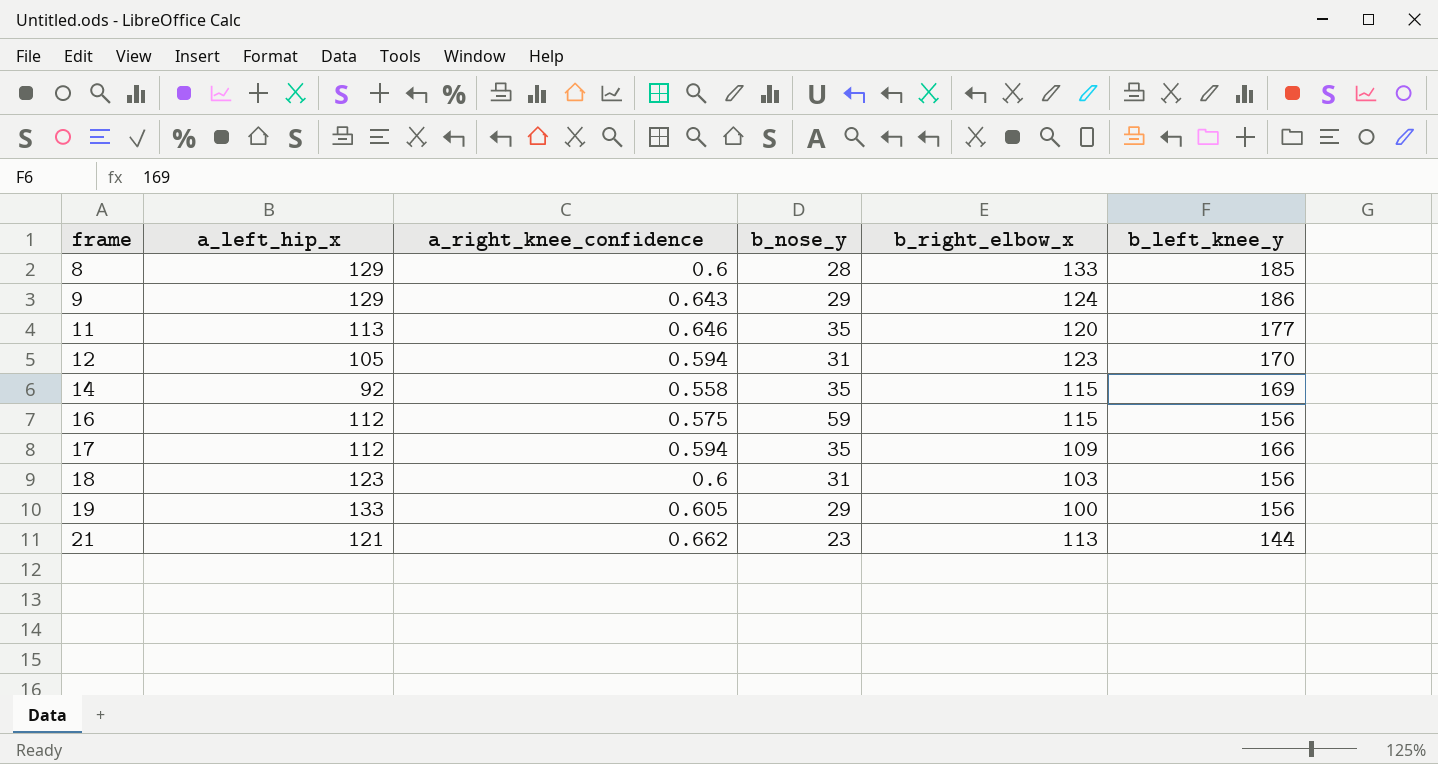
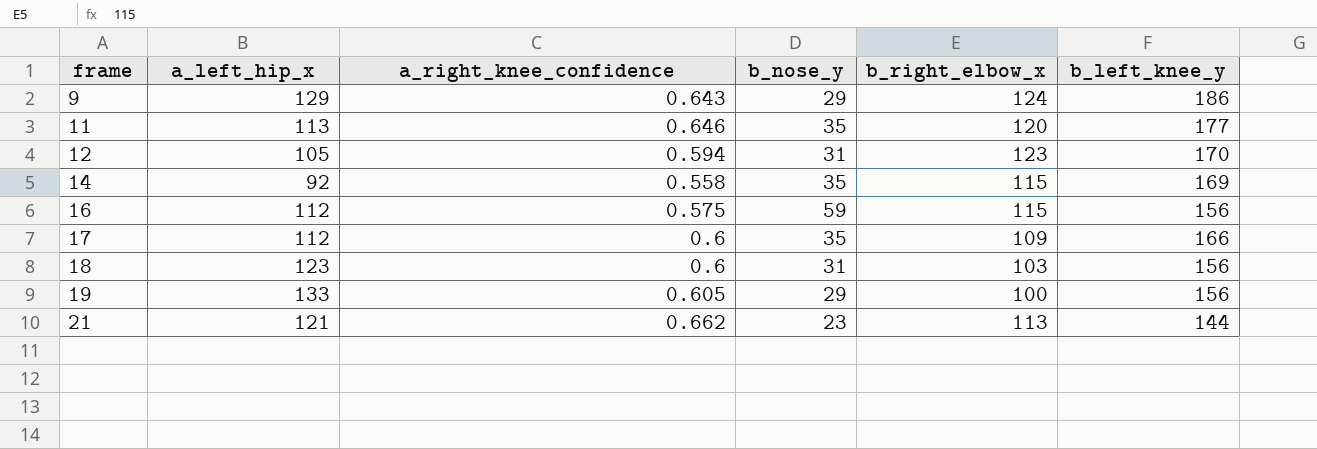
row 8: 129 | 0.6 | 28 | 133 | 185 -> none
17 | a_right_knee_confidence: 0.594 -> 0.6

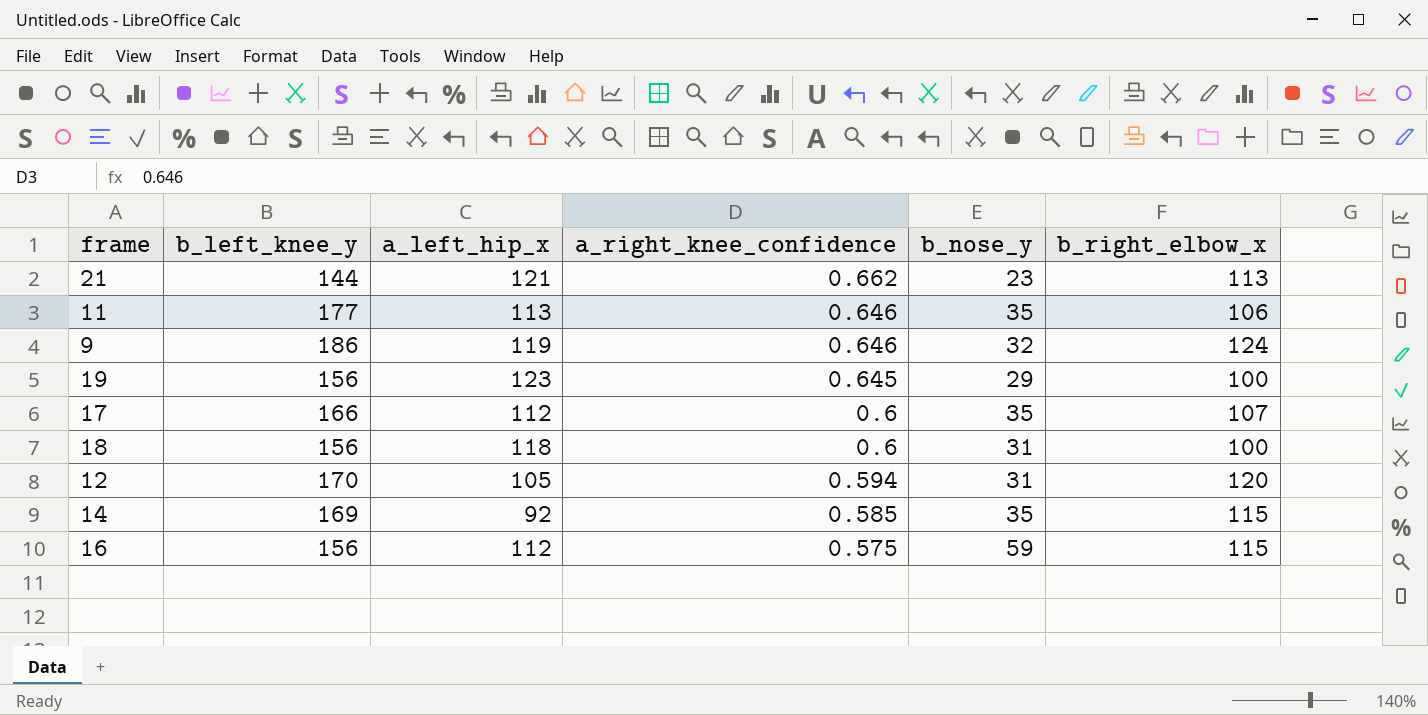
row order: frame ascending -> a_right_knee_confidence descending
column b_left_knee_y | position: 6 -> 2
11 | b_right_elbow_x: 120 -> 106
9 | a_left_hip_x: 129 -> 119
9 | a_right_knee_confidence: 0.643 -> 0.646
9 | b_nose_y: 29 -> 32
19 | a_left_hip_x: 133 -> 123
19 | a_right_knee_confidence: 0.605 -> 0.645
17 | b_right_elbow_x: 109 -> 107
18 | a_left_hip_x: 123 -> 118
18 | b_right_elbow_x: 103 -> 100
12 | b_right_elbow_x: 123 -> 120
14 | a_right_knee_confidence: 0.558 -> 0.585

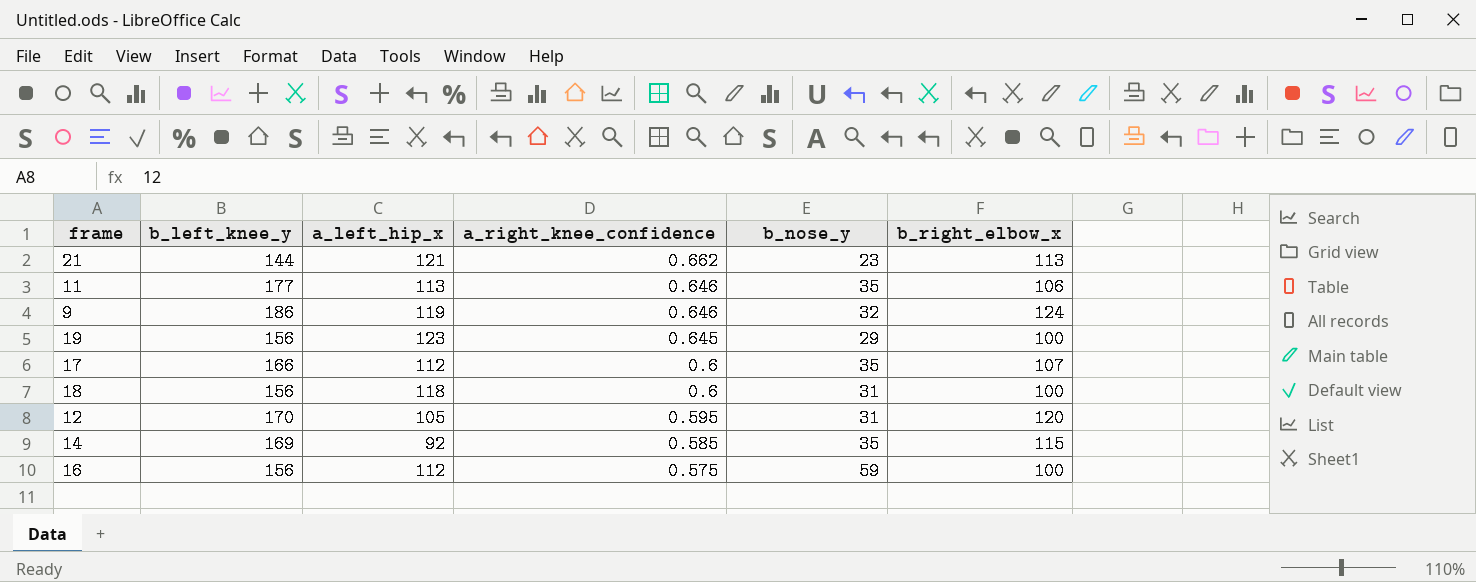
12 | a_right_knee_confidence: 0.594 -> 0.595
16 | b_right_elbow_x: 115 -> 100

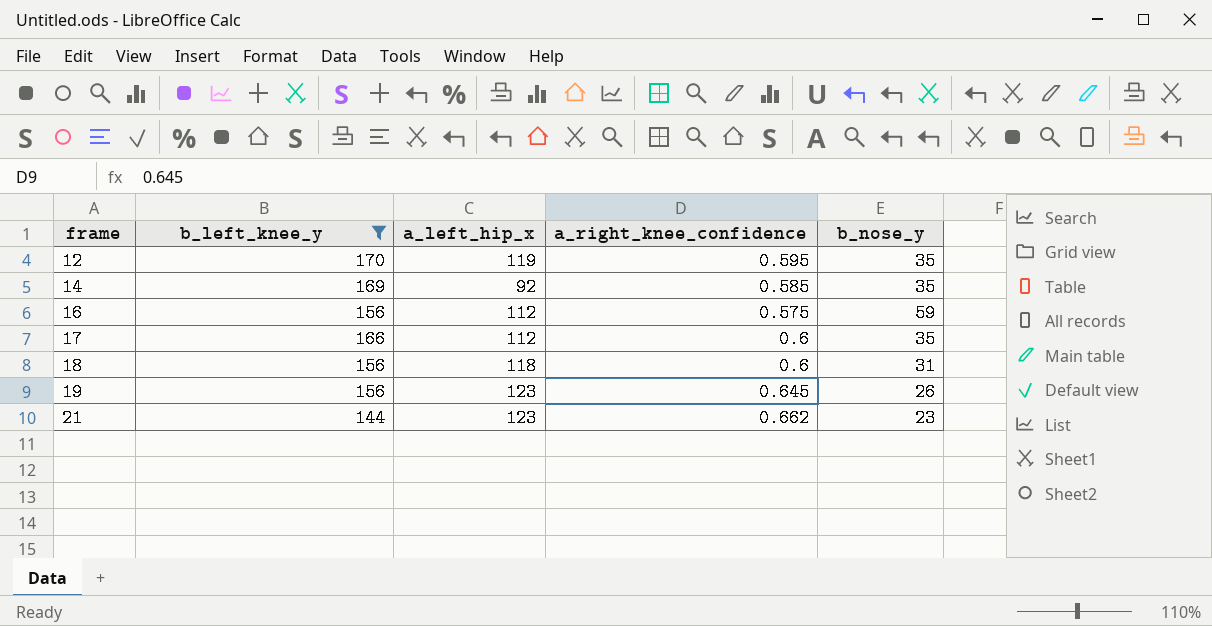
filter: none -> b_left_knee_y <= 170
row order: a_right_knee_confidence descending -> frame ascending
column b_right_elbow_x | position: 6 -> none
12 | a_left_hip_x: 105 -> 119
12 | b_nose_y: 31 -> 35
19 | b_nose_y: 29 -> 26
21 | a_left_hip_x: 121 -> 123

